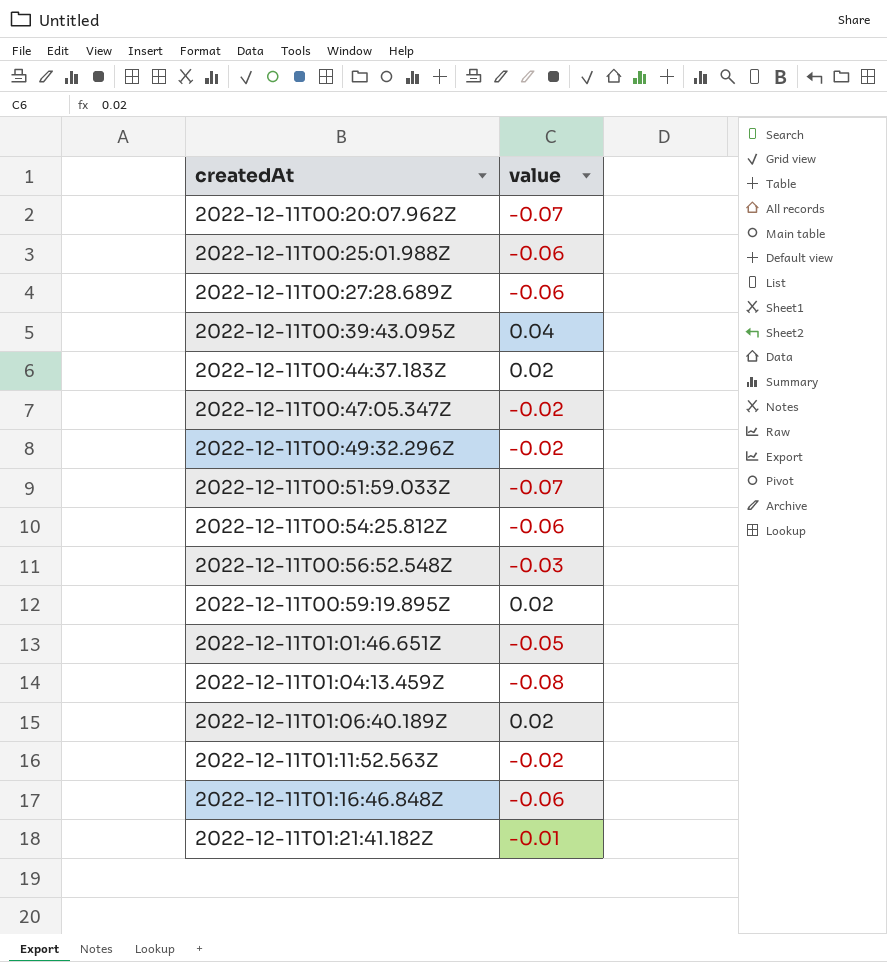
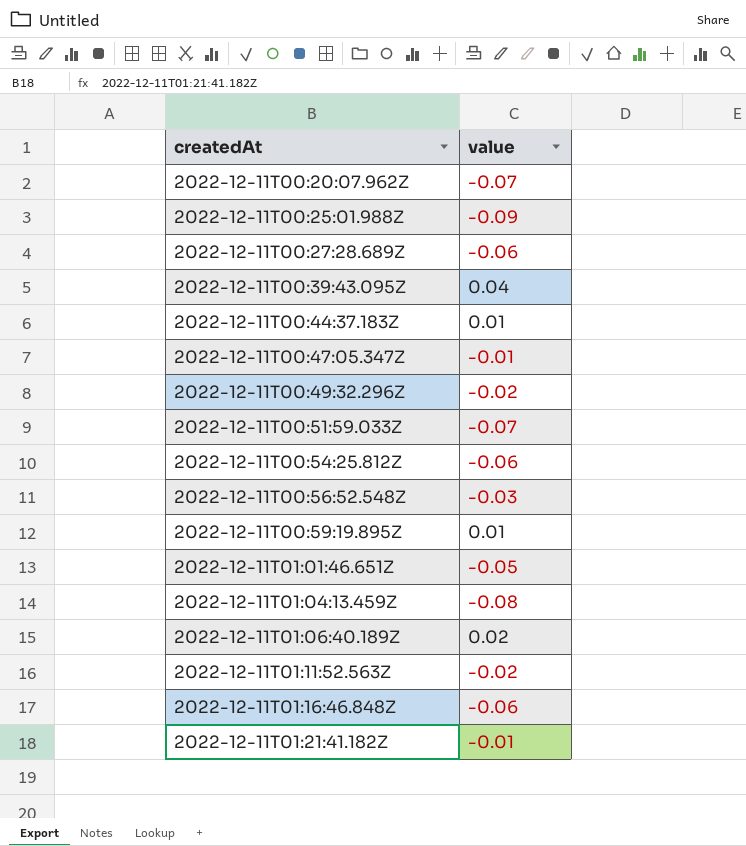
2022-12-11T00:25:01.988Z | value: -0.06 -> -0.09
2022-12-11T00:44:37.183Z | value: 0.02 -> 0.01
2022-12-11T00:47:05.347Z | value: -0.02 -> -0.01
2022-12-11T00:59:19.895Z | value: 0.02 -> 0.01

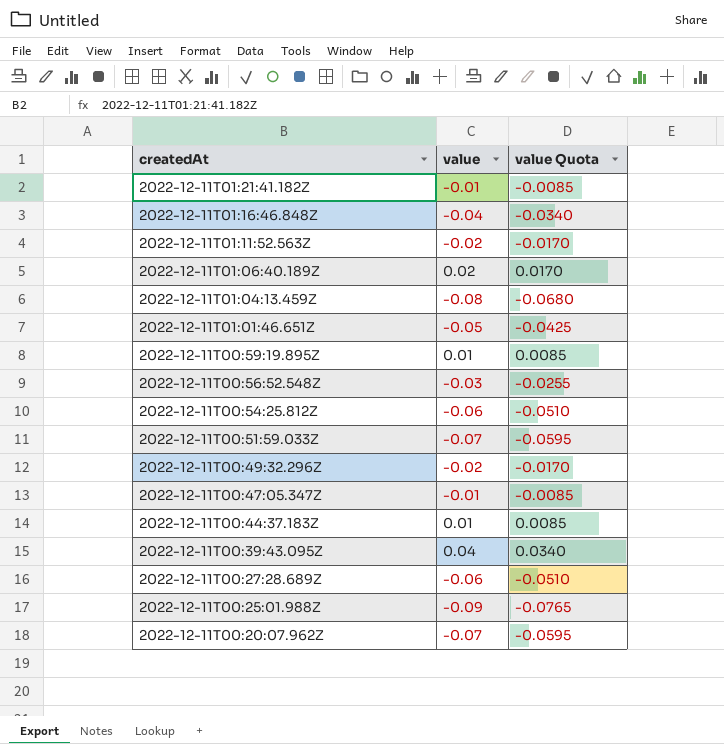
row order: createdAt ascending -> createdAt descending
column value Quota | formula: none -> [value] * 0.85
2022-12-11T01:16:46.848Z | value: -0.06 -> -0.04

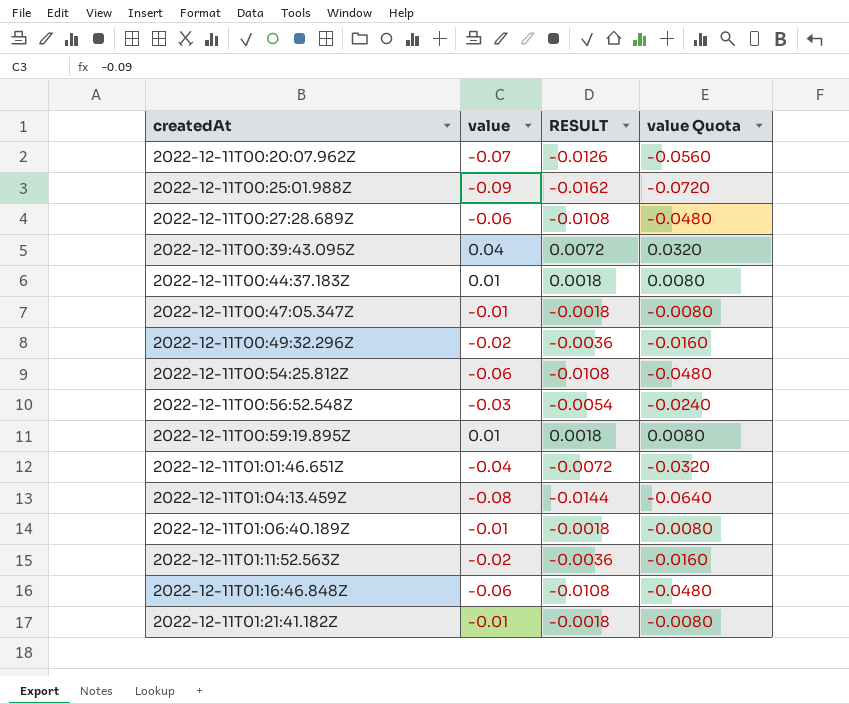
row order: createdAt descending -> createdAt ascending
column RESULT | formula: none -> [value] * 0.18
column value Quota | formula: [value] * 0.85 -> [value] * 0.8
row 2022-12-11T00:51:59.033Z: -0.07 | -0.0595 -> none
2022-12-11T01:01:46.651Z | value: -0.05 -> -0.04
2022-12-11T01:06:40.189Z | value: 0.02 -> -0.01
2022-12-11T01:16:46.848Z | value: -0.04 -> -0.06

